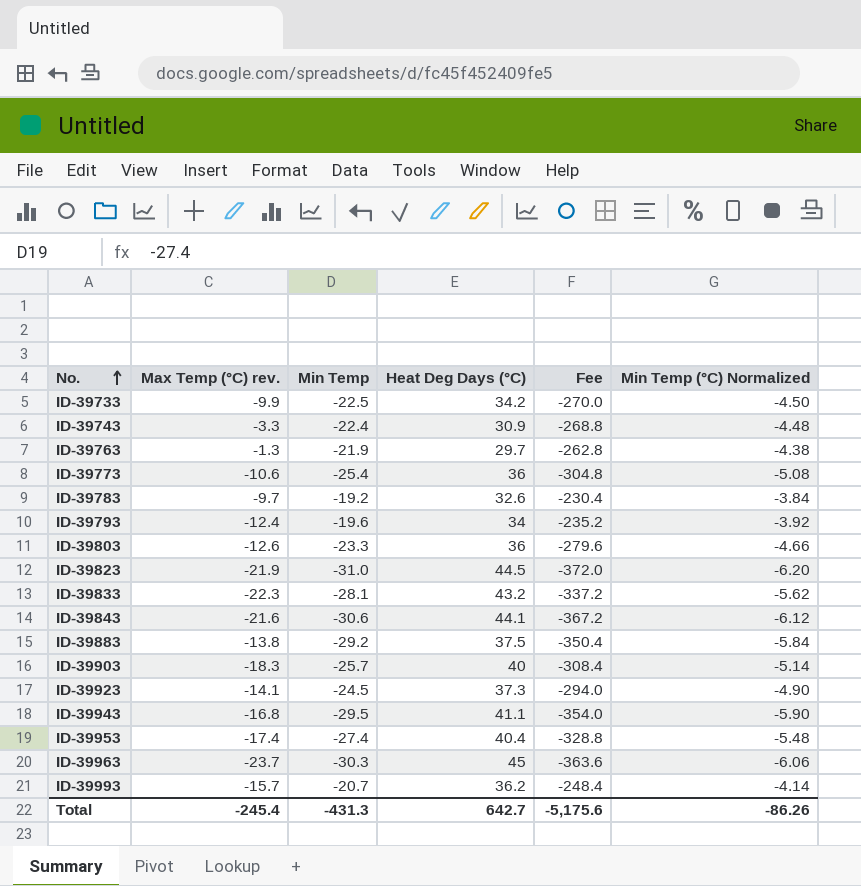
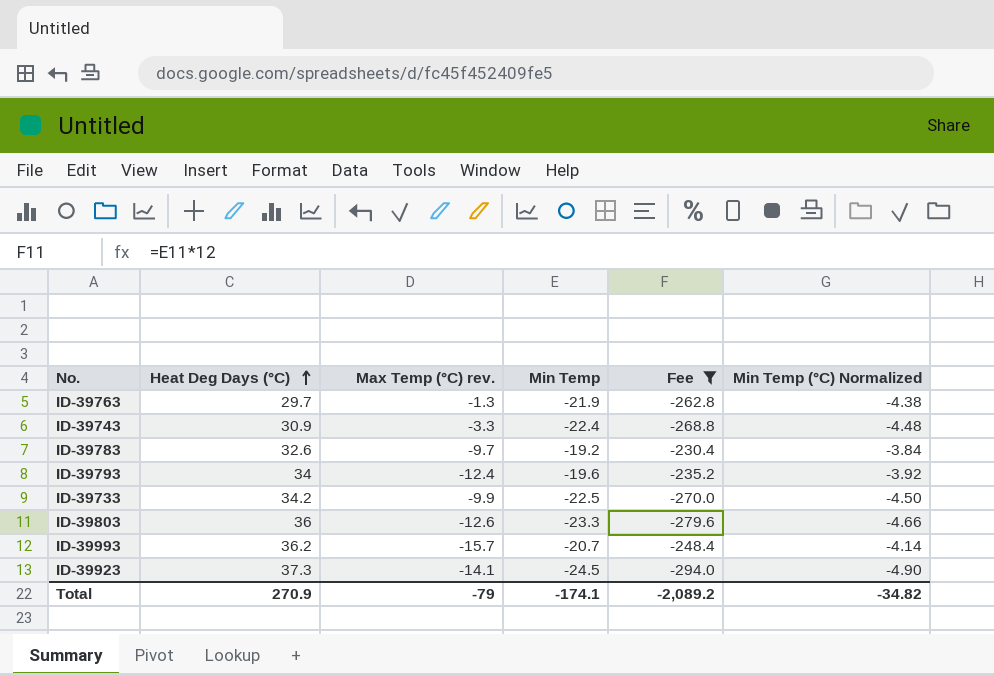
filter: none -> Fee >= -294.0
row order: No. ascending -> Heat Deg Days (°C) ascending
column Heat Deg Days (°C) | position: 4 -> 2
Total | Heat Deg Days (°C): 642.7 -> 270.9
Total | Max Temp (°C) rev.: -245.4 -> -79
Total | Min Temp: -431.3 -> -174.1
Total | Fee: -5,175.6 -> -2,089.2
Total | Min Temp (°C) Normalized: -86.26 -> -34.82

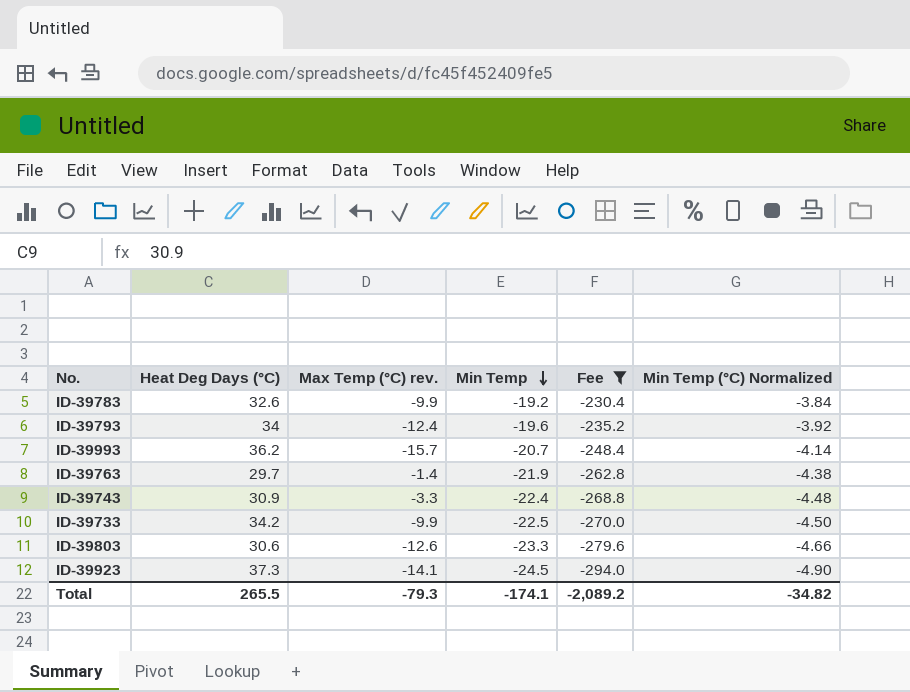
row order: Heat Deg Days (°C) ascending -> Min Temp descending
ID-39783 | Max Temp (°C) rev.: -9.7 -> -9.9
ID-39763 | Max Temp (°C) rev.: -1.3 -> -1.4
ID-39803 | Heat Deg Days (°C): 36 -> 30.6
Total | Heat Deg Days (°C): 270.9 -> 265.5
Total | Max Temp (°C) rev.: -79 -> -79.3

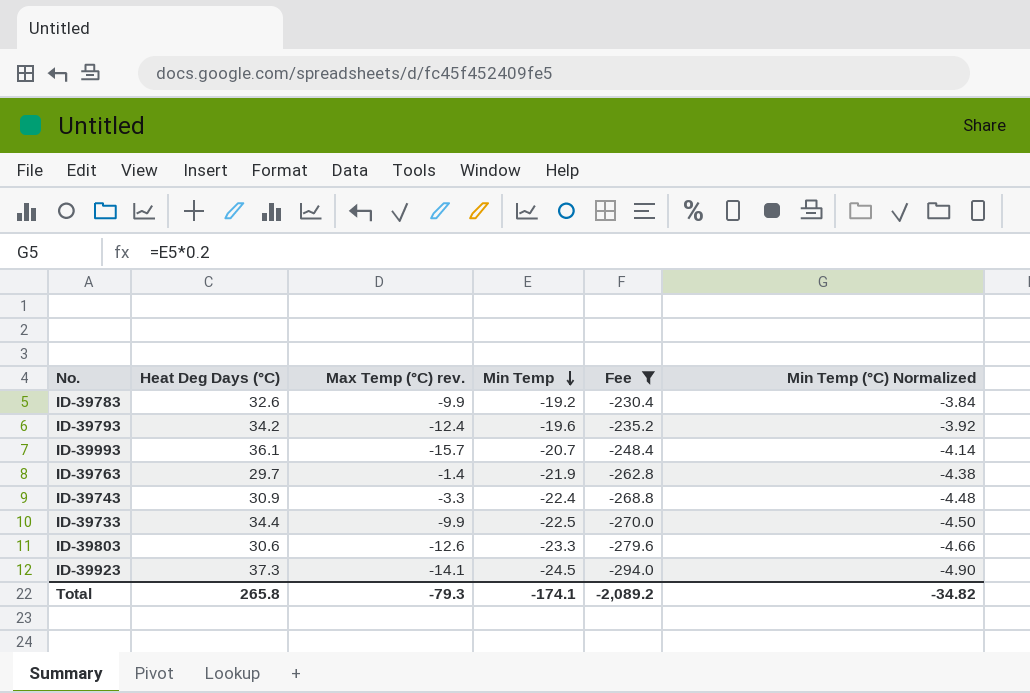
ID-39793 | Heat Deg Days (°C): 34 -> 34.2
ID-39993 | Heat Deg Days (°C): 36.2 -> 36.1
ID-39733 | Heat Deg Days (°C): 34.2 -> 34.4
Total | Heat Deg Days (°C): 265.5 -> 265.8

